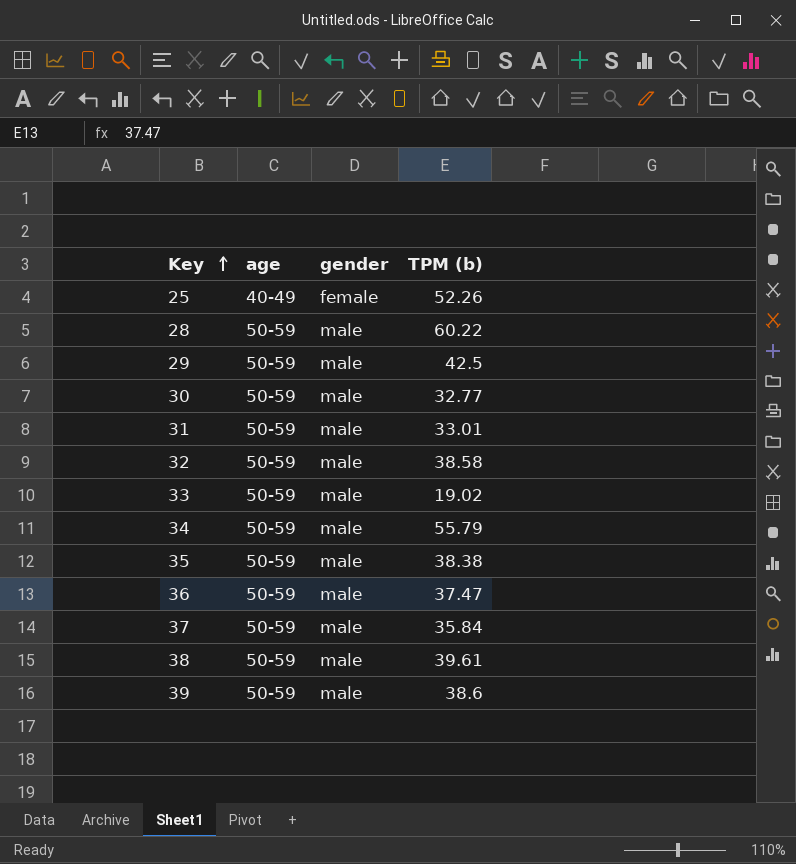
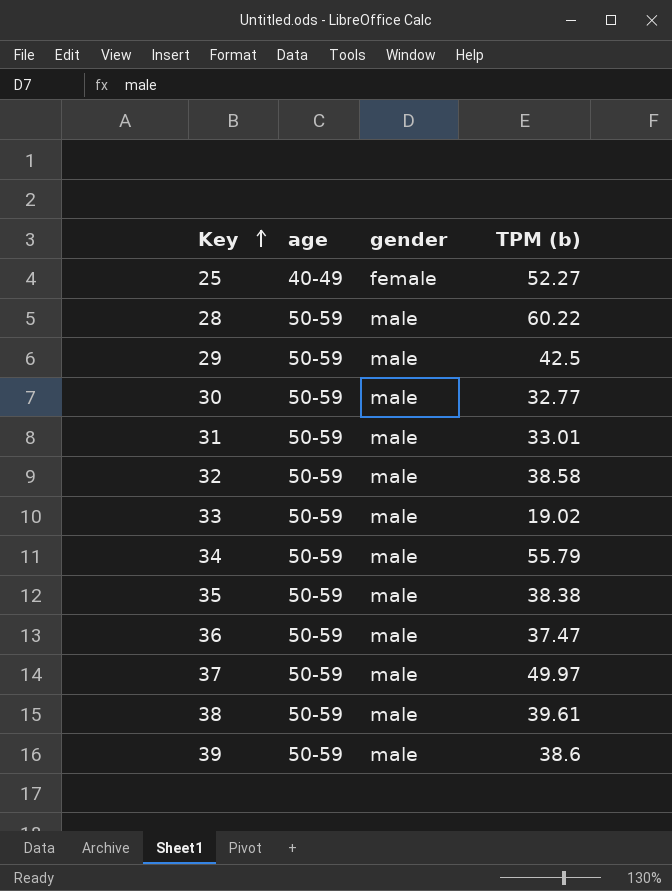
25 | TPM (b): 52.26 -> 52.27
37 | TPM (b): 35.84 -> 49.97

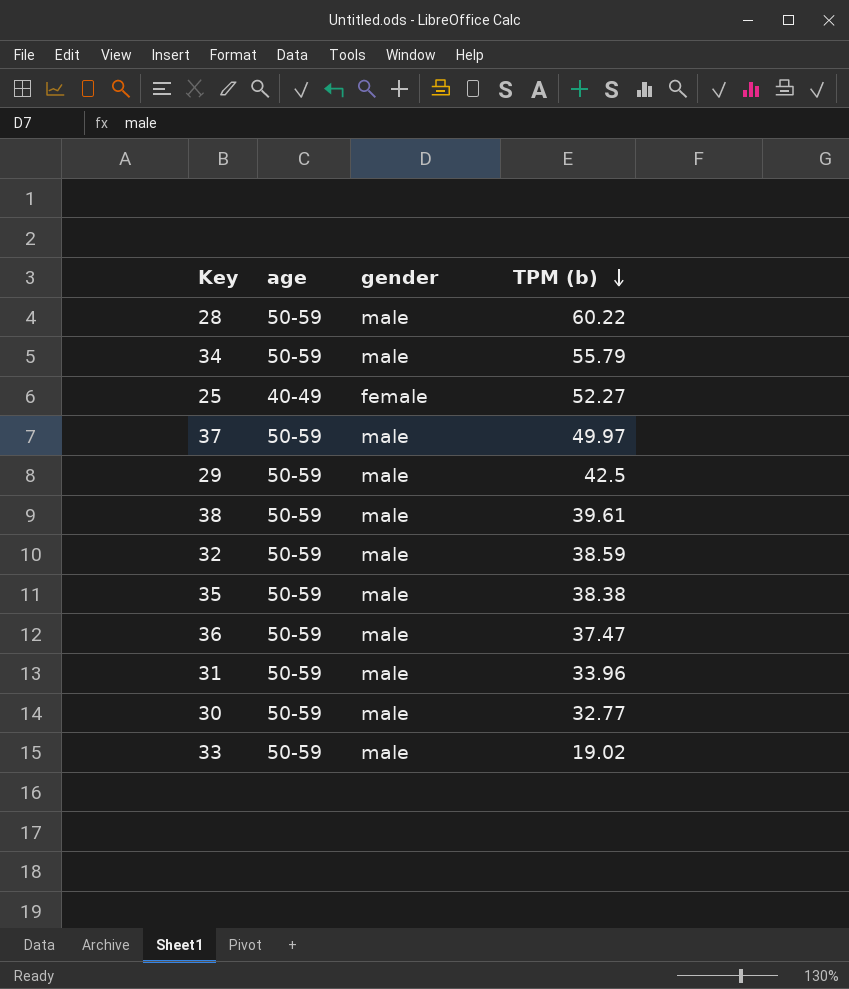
row order: Key ascending -> TPM (b) descending
row 39: 50-59 | male | 38.6 -> none
32 | TPM (b): 38.58 -> 38.59
31 | TPM (b): 33.01 -> 33.96

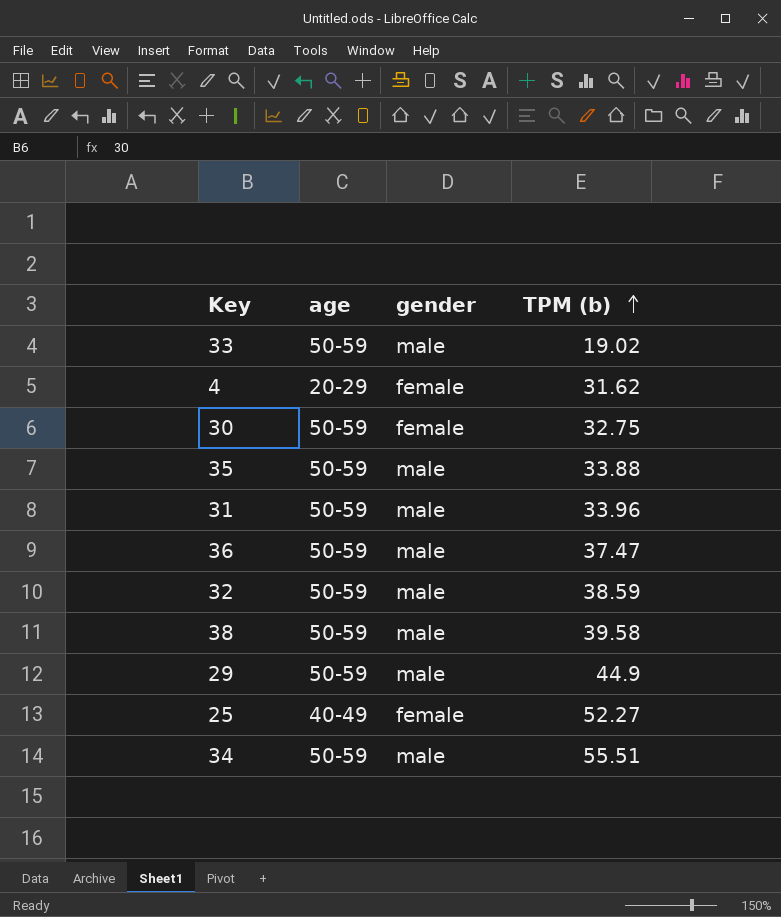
row order: TPM (b) descending -> TPM (b) ascending
row 28: 50-59 | male | 60.22 -> none
row 37: 50-59 | male | 49.97 -> none
row 4: none -> 20-29 | female | 31.62
30 | gender: male -> female
30 | TPM (b): 32.77 -> 32.75
35 | TPM (b): 38.38 -> 33.88
38 | TPM (b): 39.61 -> 39.58
29 | TPM (b): 42.5 -> 44.9
34 | TPM (b): 55.79 -> 55.51

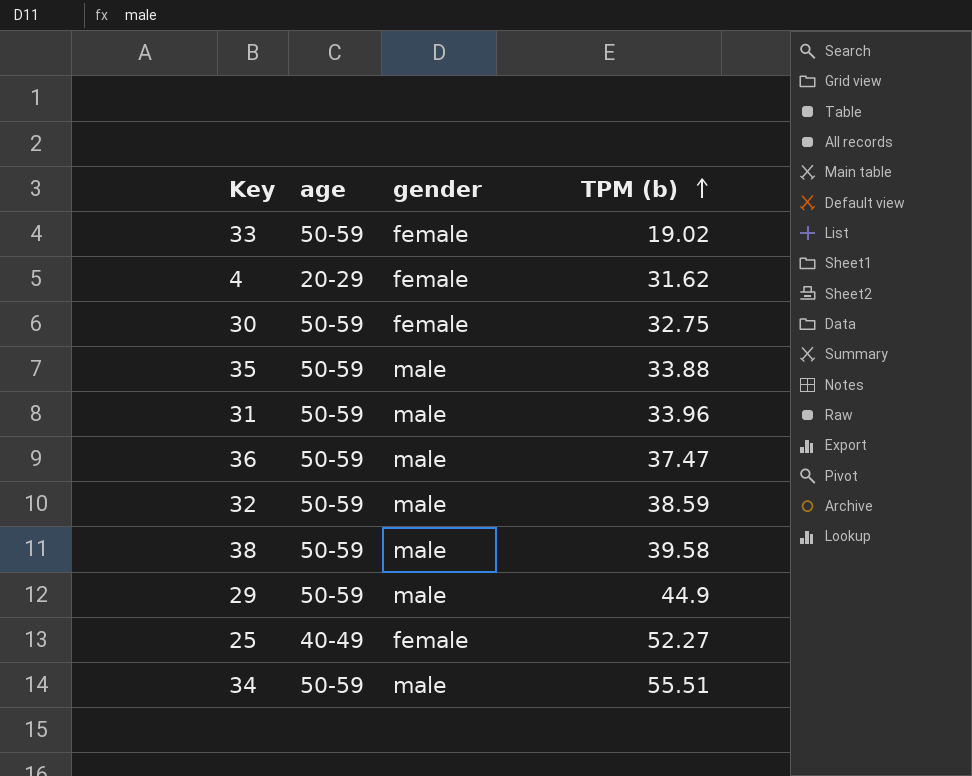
33 | gender: male -> female

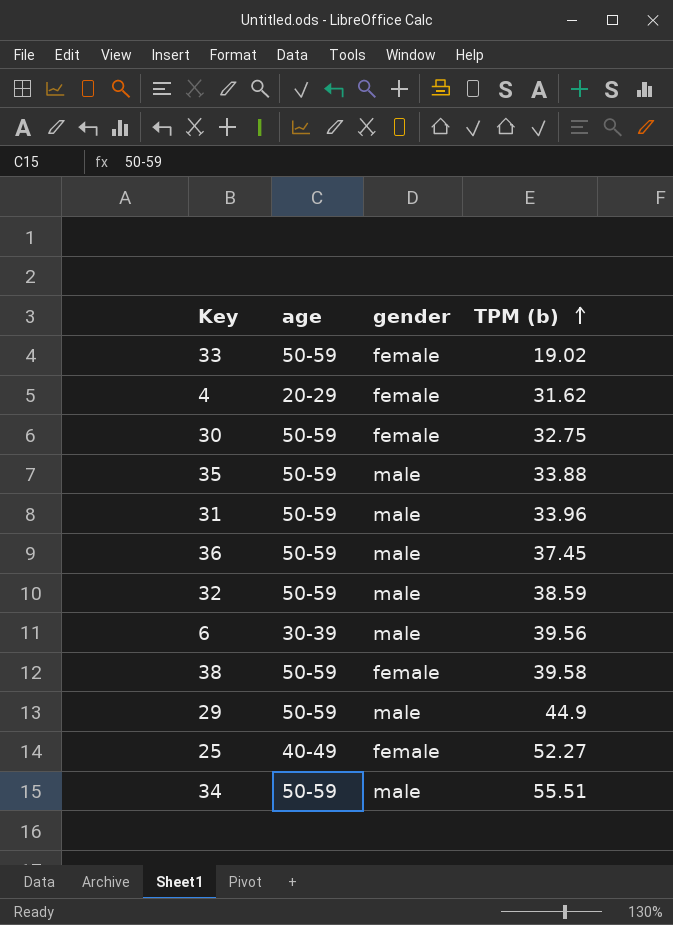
36 | TPM (b): 37.47 -> 37.45
row 6: none -> 30-39 | male | 39.56
38 | gender: male -> female

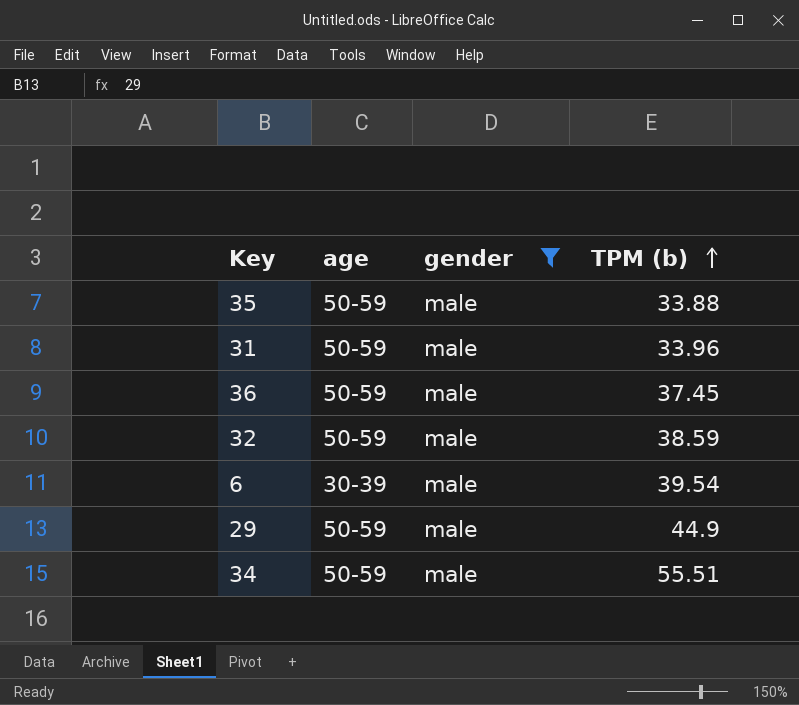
filter: none -> gender = male
6 | TPM (b): 39.56 -> 39.54

